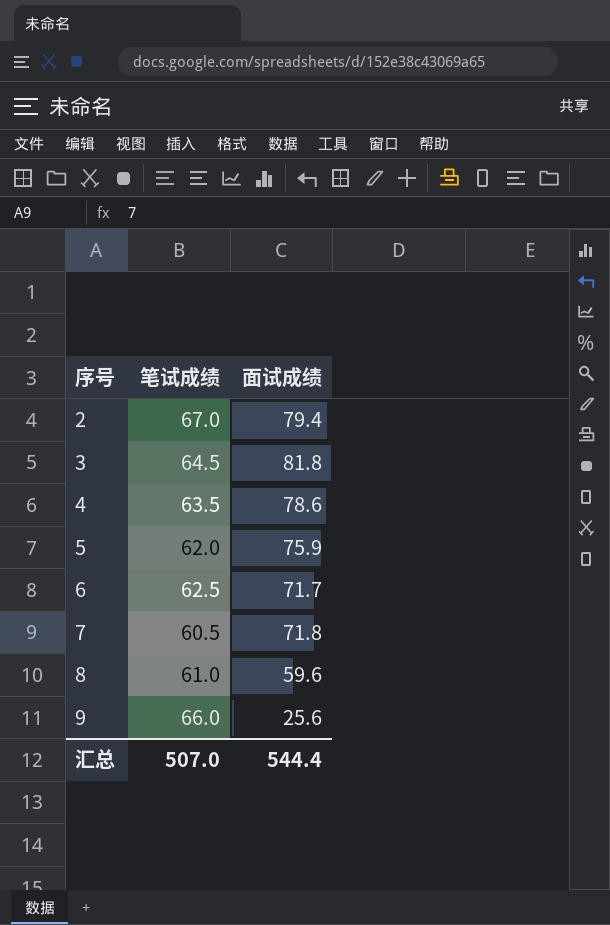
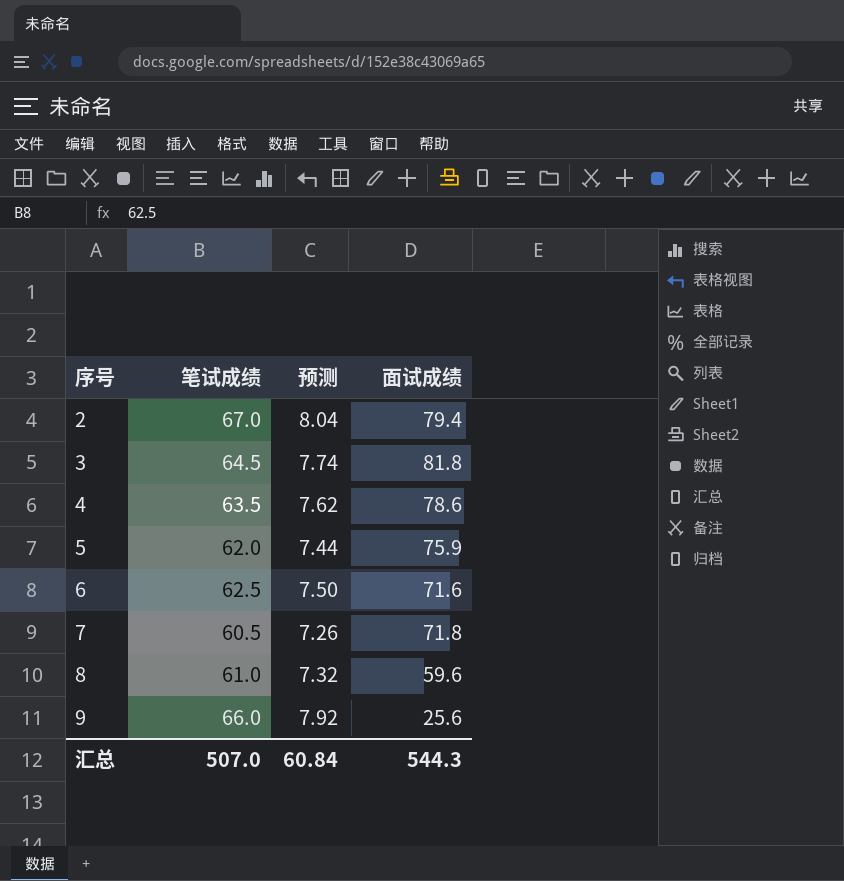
column 预测 | formula: none -> [笔试成绩] * 0.12
6 | 面试成绩: 71.7 -> 71.6
汇总 | 面试成绩: 544.4 -> 544.3

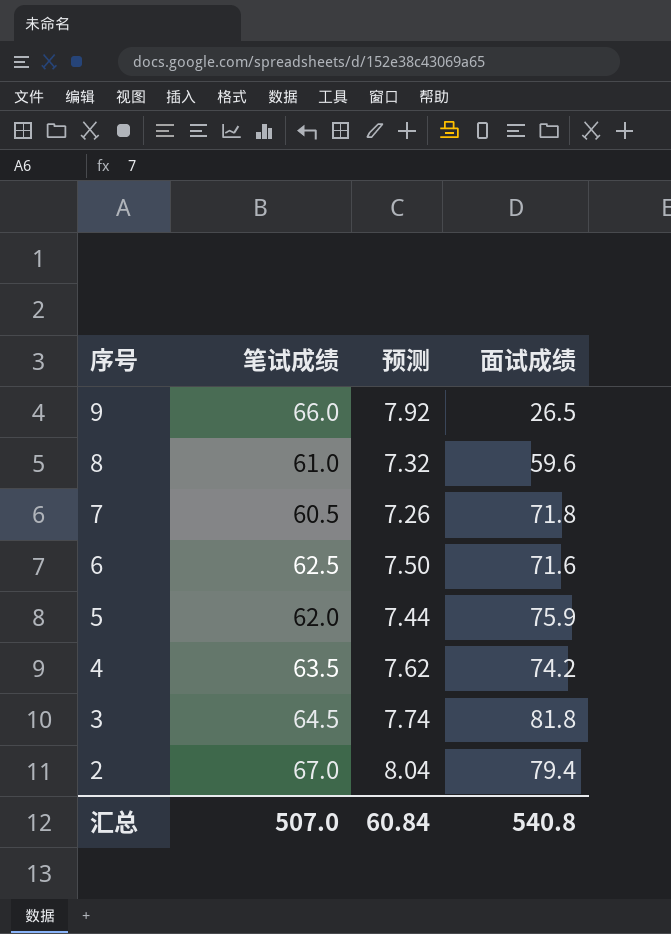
row order: 序号 ascending -> 序号 descending
9 | 面试成绩: 25.6 -> 26.5
4 | 面试成绩: 78.6 -> 74.2
汇总 | 面试成绩: 544.3 -> 540.8

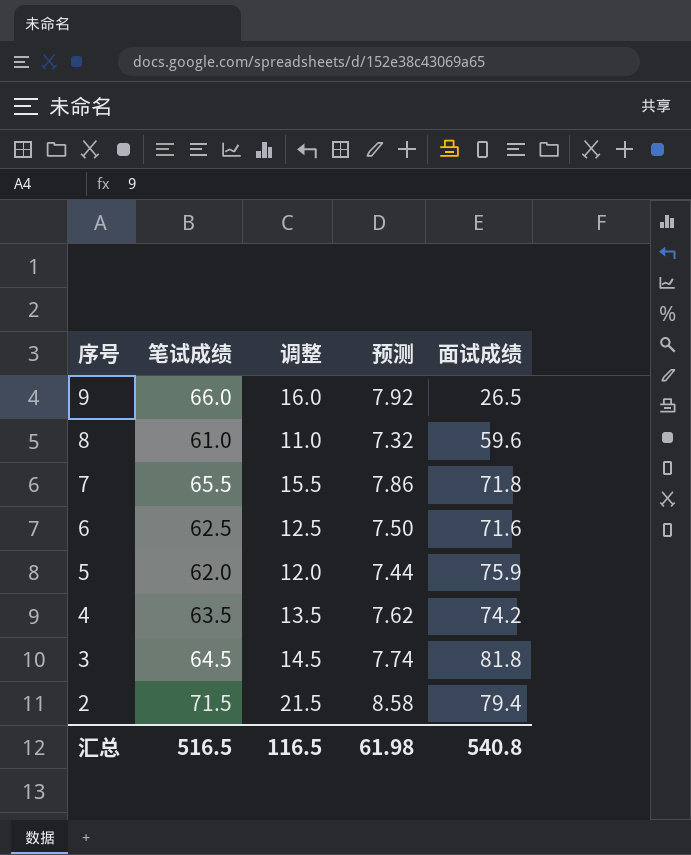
column 调整 | formula: none -> [笔试成绩] - 50
7 | 笔试成绩: 60.5 -> 65.5
7 | 预测: 7.26 -> 7.86
2 | 笔试成绩: 67.0 -> 71.5
2 | 预测: 8.04 -> 8.58
汇总 | 笔试成绩: 507.0 -> 516.5
汇总 | 预测: 60.84 -> 61.98

